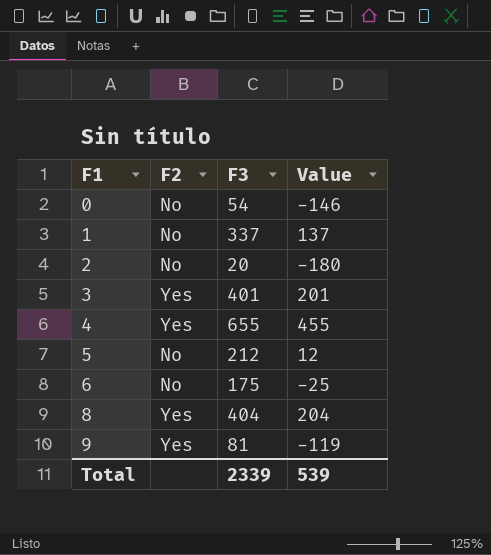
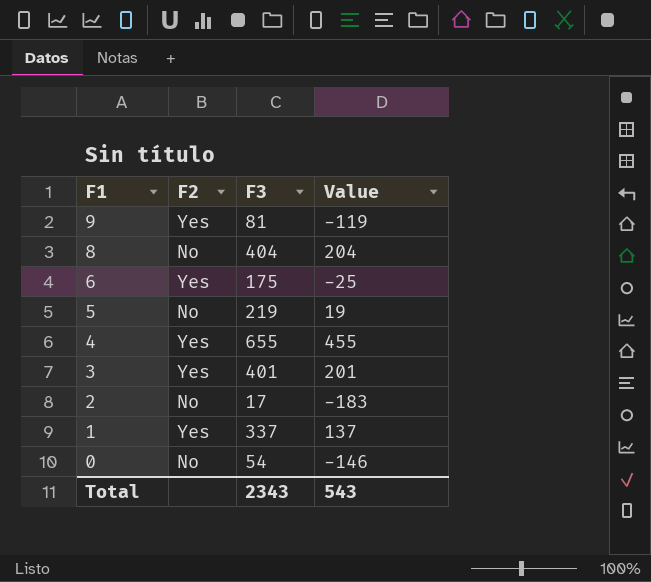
row order: F1 ascending -> F1 descending
8 | F2: Yes -> No
6 | F2: No -> Yes
5 | F3: 212 -> 219
5 | Value: 12 -> 19
2 | F3: 20 -> 17
2 | Value: -180 -> -183
1 | F2: No -> Yes
Total | F3: 2339 -> 2343
Total | Value: 539 -> 543

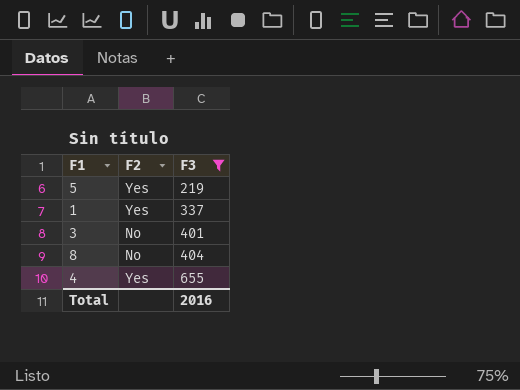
filter: none -> F3 >= 219
row order: F1 descending -> F3 ascending
column Value | formula: [F3] - 200 -> none
5 | F2: No -> Yes
3 | F2: Yes -> No
Total | F3: 2343 -> 2016

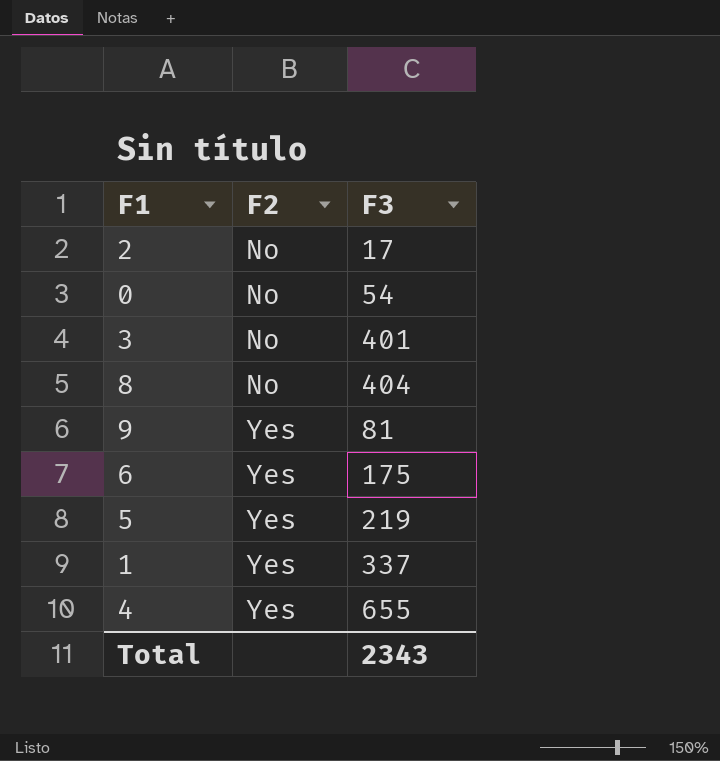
filter: F3 >= 219 -> none
row order: F3 ascending -> F2 ascending
Total | F3: 2016 -> 2343

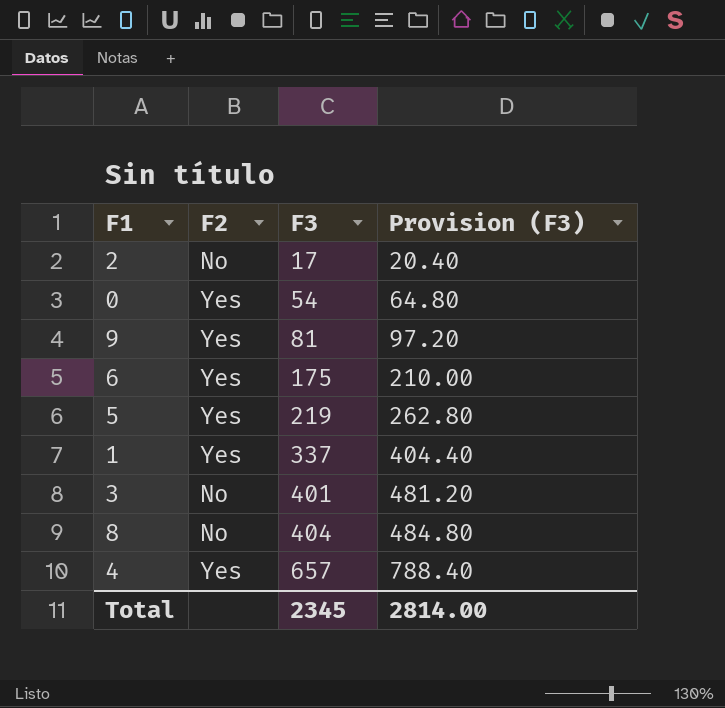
row order: F2 ascending -> F3 ascending
column Provision (F3) | formula: none -> [F3] * 1.2
0 | F2: No -> Yes
4 | F3: 655 -> 657
Total | F3: 2343 -> 2345

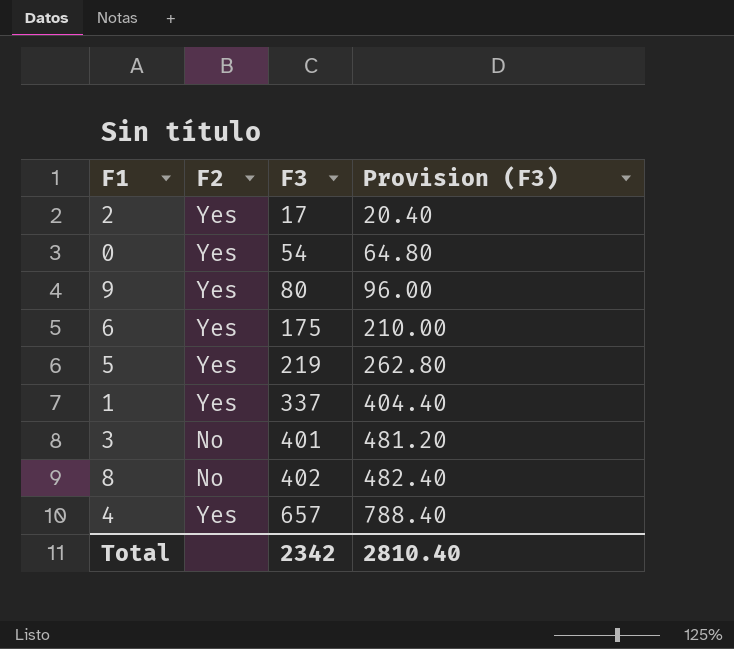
2 | F2: No -> Yes
9 | F3: 81 -> 80
9 | Provision (F3): 97.20 -> 96.00
8 | F3: 404 -> 402
8 | Provision (F3): 484.80 -> 482.40
Total | F3: 2345 -> 2342
Total | Provision (F3): 2814.00 -> 2810.40

